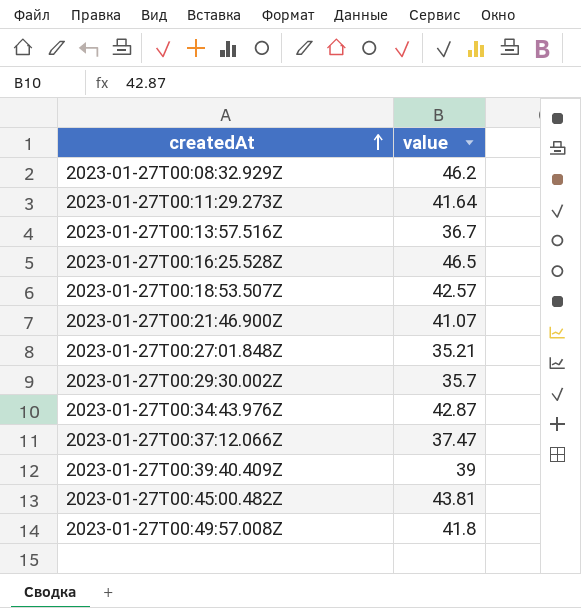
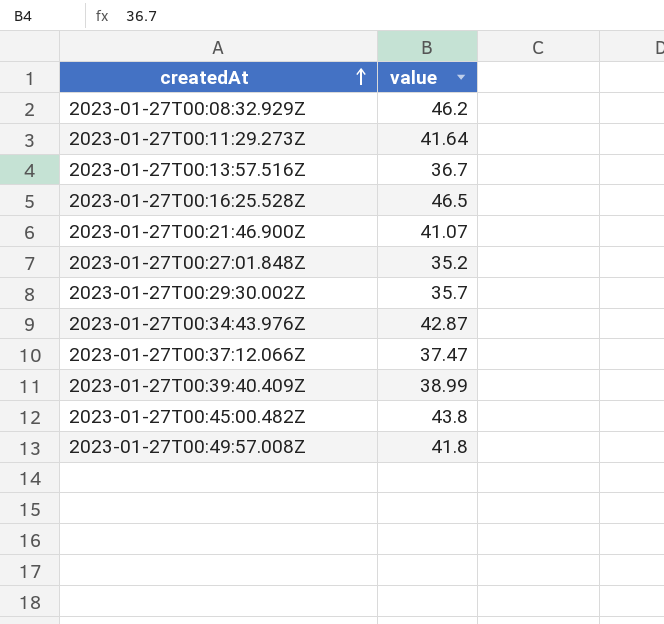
row 2023-01-27T00:18:53.507Z: 42.57 -> none
2023-01-27T00:27:01.848Z | value: 35.21 -> 35.2
2023-01-27T00:39:40.409Z | value: 39 -> 38.99
2023-01-27T00:45:00.482Z | value: 43.81 -> 43.8

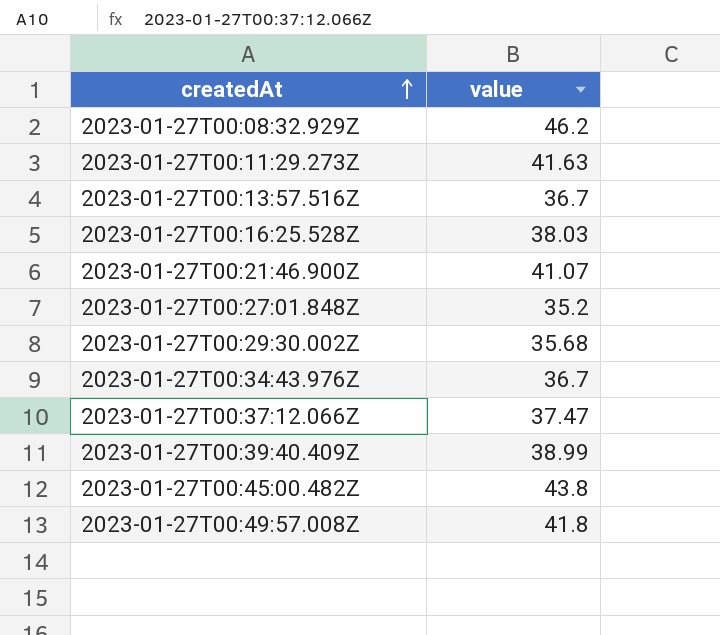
2023-01-27T00:11:29.273Z | value: 41.64 -> 41.63
2023-01-27T00:16:25.528Z | value: 46.5 -> 38.03
2023-01-27T00:29:30.002Z | value: 35.7 -> 35.68
2023-01-27T00:34:43.976Z | value: 42.87 -> 36.7

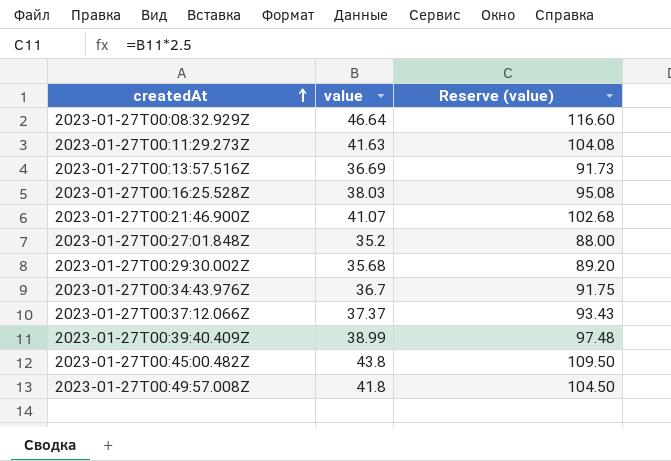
column Reserve (value) | formula: none -> [value] * 2.5
2023-01-27T00:08:32.929Z | value: 46.2 -> 46.64
2023-01-27T00:13:57.516Z | value: 36.7 -> 36.69
2023-01-27T00:37:12.066Z | value: 37.47 -> 37.37

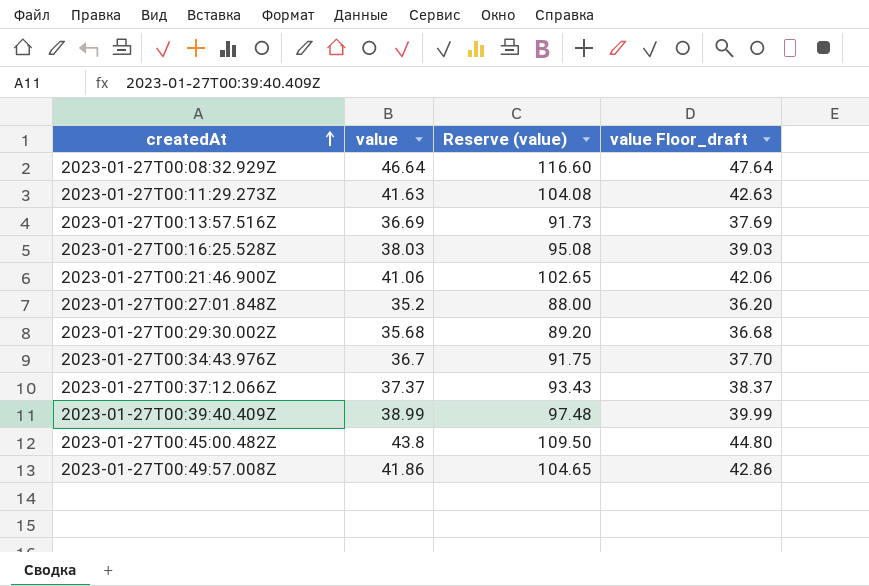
column value Floor_draft | formula: none -> [value] + 1
2023-01-27T00:21:46.900Z | value: 41.07 -> 41.06
2023-01-27T00:21:46.900Z | Reserve (value): 102.68 -> 102.65
2023-01-27T00:49:57.008Z | value: 41.8 -> 41.86
2023-01-27T00:49:57.008Z | Reserve (value): 104.50 -> 104.65

